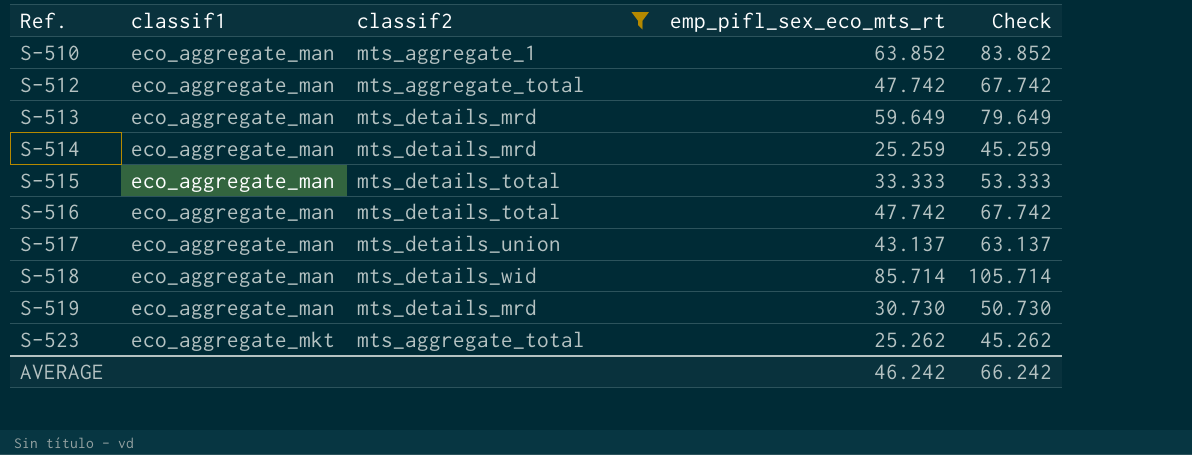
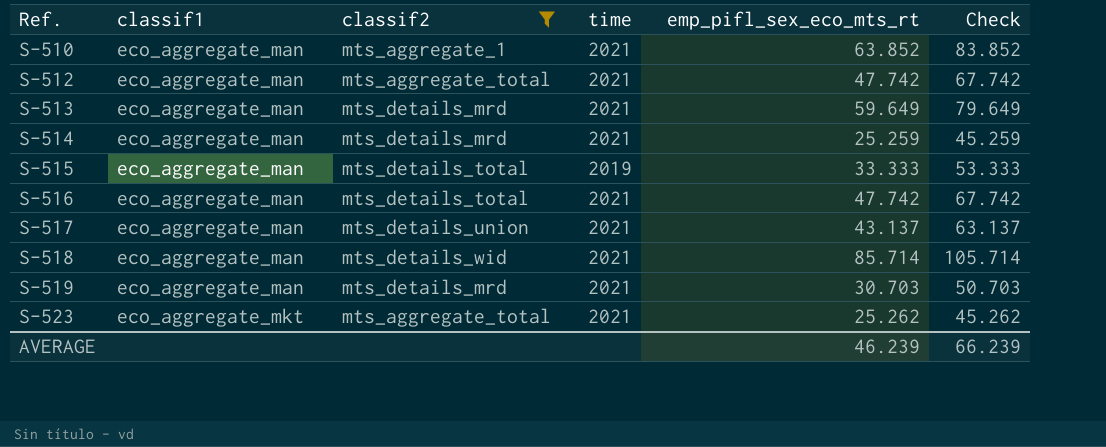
column time | position: none -> 4
S-519 | emp_pifl_sex_eco_mts_rt: 30.730 -> 30.703
S-519 | Check: 50.730 -> 50.703
AVERAGE | emp_pifl_sex_eco_mts_rt: 46.242 -> 46.239
AVERAGE | Check: 66.242 -> 66.239

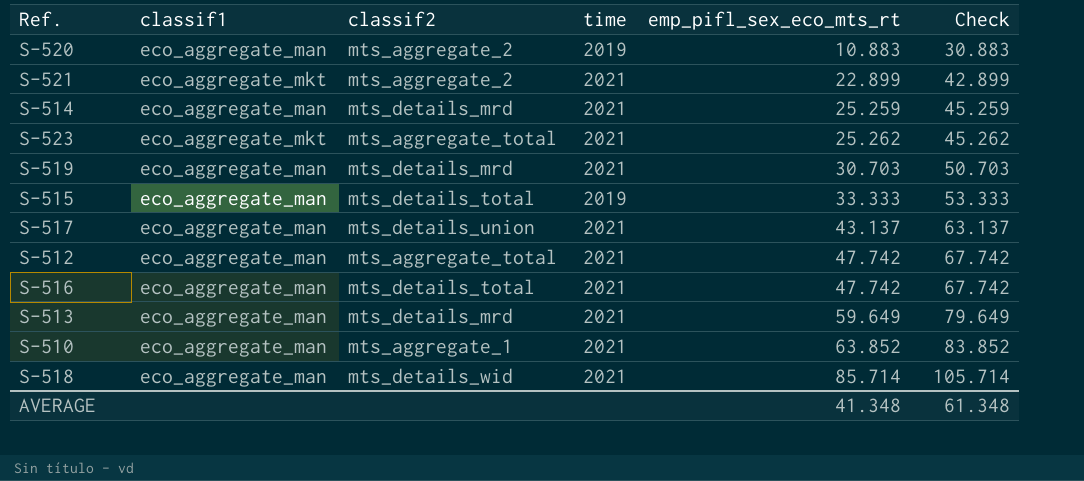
filter: classif2 != mts_aggregate_2 -> none
row order: Ref. ascending -> emp_pifl_sex_eco_mts_rt ascending
AVERAGE | emp_pifl_sex_eco_mts_rt: 46.239 -> 41.348
AVERAGE | Check: 66.239 -> 61.348

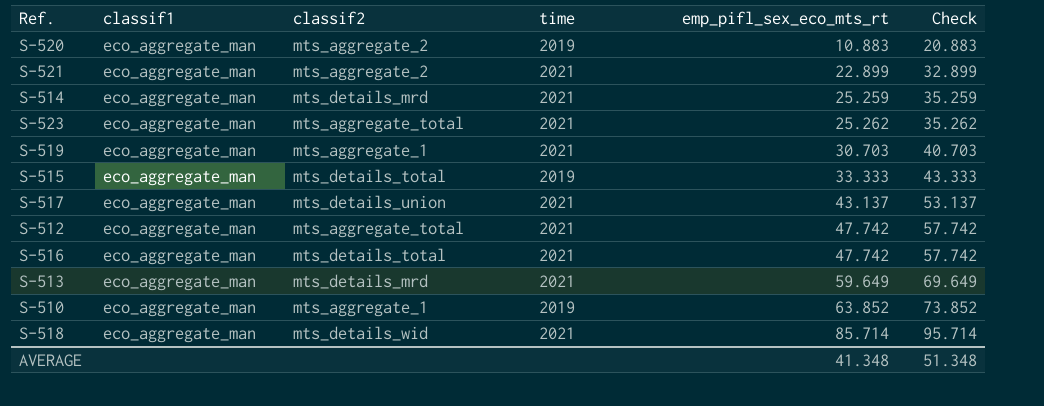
column Check | formula: [emp_pifl_sex_eco_mts_rt] + 20 -> [emp_pifl_sex_eco_mts_rt] + 10
S-521 | classif1: eco_aggregate_mkt -> eco_aggregate_man
S-523 | classif1: eco_aggregate_mkt -> eco_aggregate_man
S-519 | classif2: mts_details_mrd -> mts_aggregate_1
S-510 | time: 2021 -> 2019
AVERAGE | Check: 61.348 -> 51.348

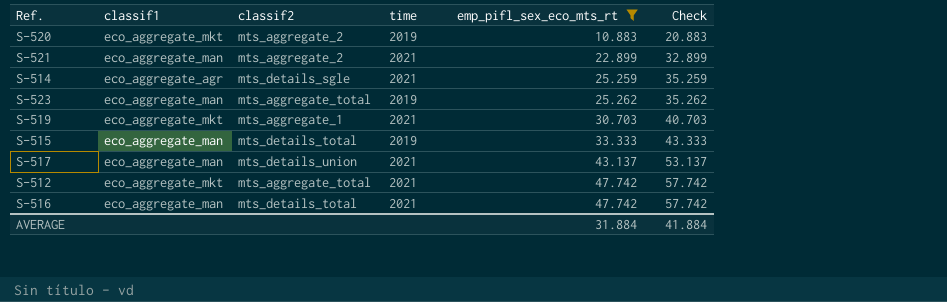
filter: none -> emp_pifl_sex_eco_mts_rt <= 47.742
S-520 | classif1: eco_aggregate_man -> eco_aggregate_mkt
S-514 | classif1: eco_aggregate_man -> eco_aggregate_agr
S-514 | classif2: mts_details_mrd -> mts_details_sgle
S-523 | time: 2021 -> 2019
S-519 | classif1: eco_aggregate_man -> eco_aggregate_mkt
S-512 | classif1: eco_aggregate_man -> eco_aggregate_mkt
AVERAGE | emp_pifl_sex_eco_mts_rt: 41.348 -> 31.884
AVERAGE | Check: 51.348 -> 41.884

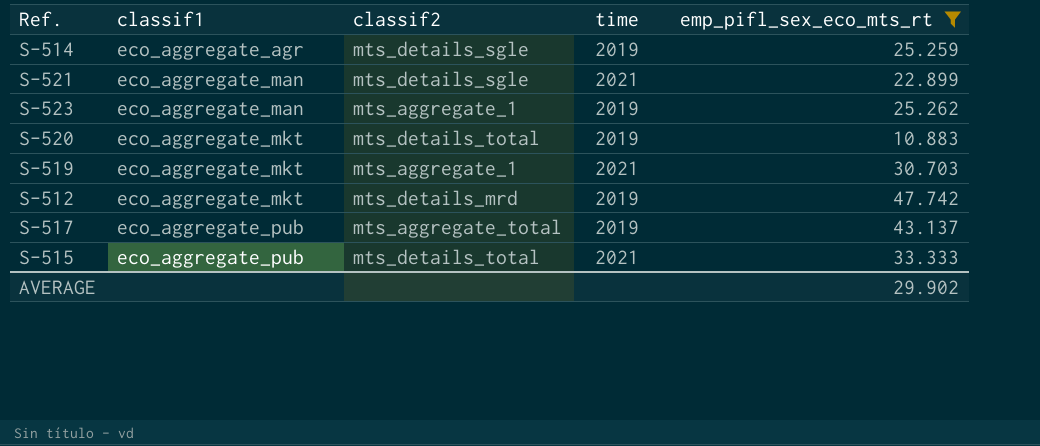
row order: emp_pifl_sex_eco_mts_rt ascending -> classif1 ascending
column Check | formula: [emp_pifl_sex_eco_mts_rt] + 10 -> none
row S-516: eco_aggregate_man | mts_details_total | 2021 | 47.742 | 57.742 -> none
S-514 | time: 2021 -> 2019
S-521 | classif2: mts_aggregate_2 -> mts_details_sgle
S-523 | classif2: mts_aggregate_total -> mts_aggregate_1
S-520 | classif2: mts_aggregate_2 -> mts_details_total
S-512 | classif2: mts_aggregate_total -> mts_details_mrd
S-512 | time: 2021 -> 2019
S-517 | classif1: eco_aggregate_man -> eco_aggregate_pub
S-517 | classif2: mts_details_union -> mts_aggregate_total
S-517 | time: 2021 -> 2019
S-515 | classif1: eco_aggregate_man -> eco_aggregate_pub
S-515 | time: 2019 -> 2021
AVERAGE | emp_pifl_sex_eco_mts_rt: 31.884 -> 29.902

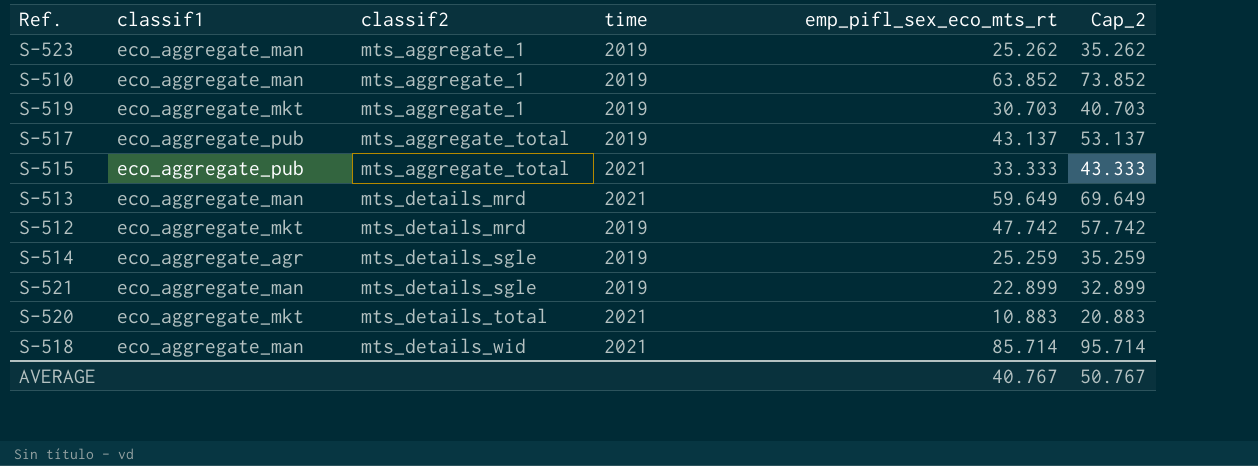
filter: emp_pifl_sex_eco_mts_rt <= 47.742 -> none
row order: classif1 ascending -> classif2 ascending
column Cap_2 | formula: none -> [emp_pifl_sex_eco_mts_rt] + 10
S-519 | time: 2021 -> 2019
S-515 | classif2: mts_details_total -> mts_aggregate_total
S-521 | time: 2021 -> 2019
S-520 | time: 2019 -> 2021
AVERAGE | emp_pifl_sex_eco_mts_rt: 29.902 -> 40.767

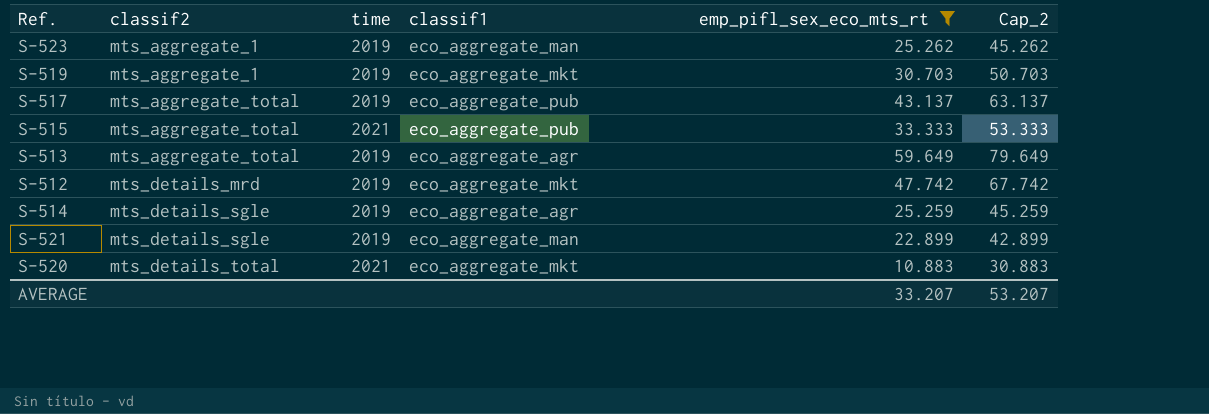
filter: none -> emp_pifl_sex_eco_mts_rt <= 59.649
column classif1 | position: 2 -> 4
column Cap_2 | formula: [emp_pifl_sex_eco_mts_rt] + 10 -> [emp_pifl_sex_eco_mts_rt] + 20
S-513 | classif2: mts_details_mrd -> mts_aggregate_total
S-513 | time: 2021 -> 2019
S-513 | classif1: eco_aggregate_man -> eco_aggregate_agr
AVERAGE | emp_pifl_sex_eco_mts_rt: 40.767 -> 33.207
AVERAGE | Cap_2: 50.767 -> 53.207

